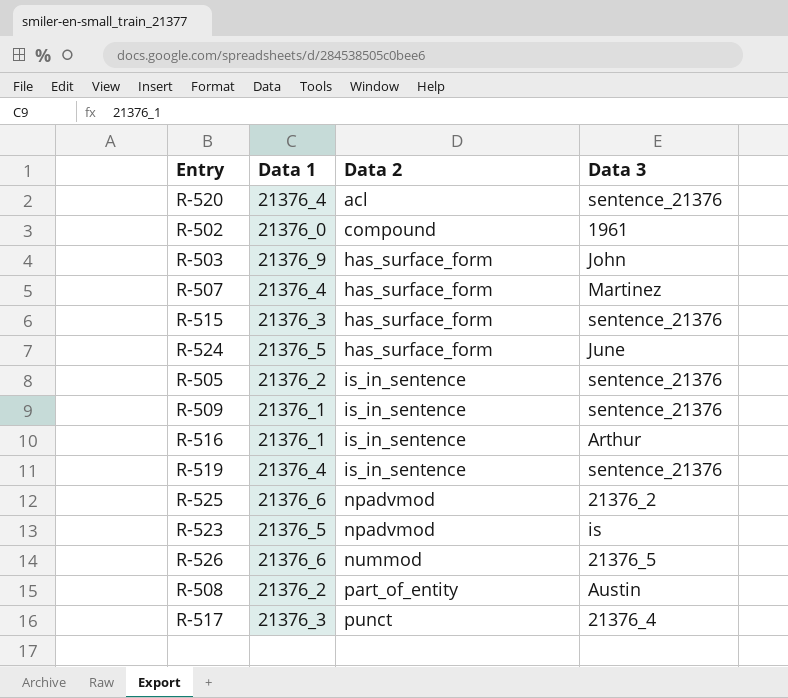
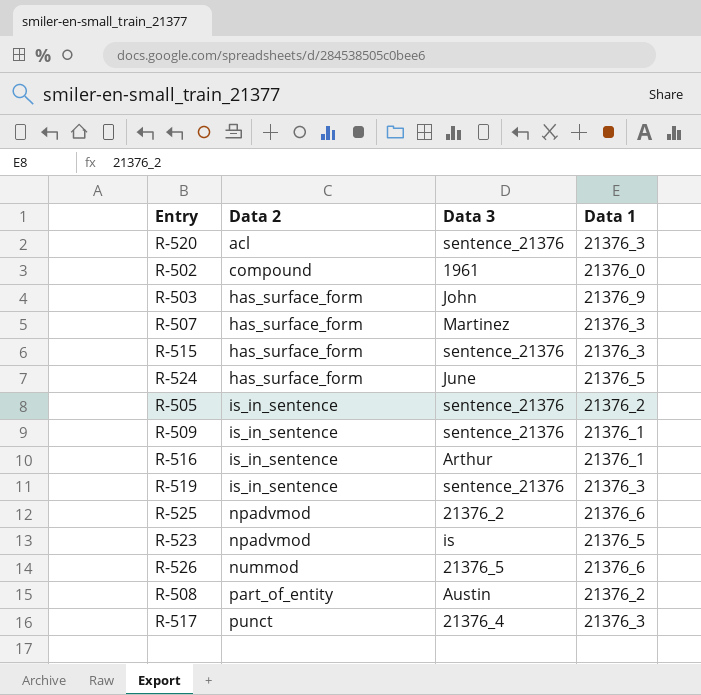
column Data 1 | position: 2 -> 4
R-520 | Data 1: 21376_4 -> 21376_3
R-507 | Data 1: 21376_4 -> 21376_3
R-519 | Data 1: 21376_4 -> 21376_3

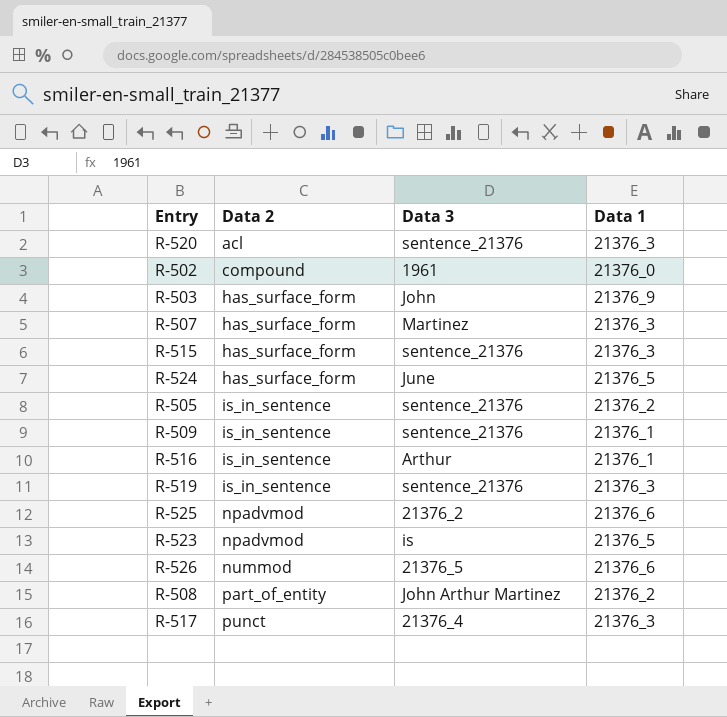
R-508 | Data 3: Austin -> John Arthur Martinez

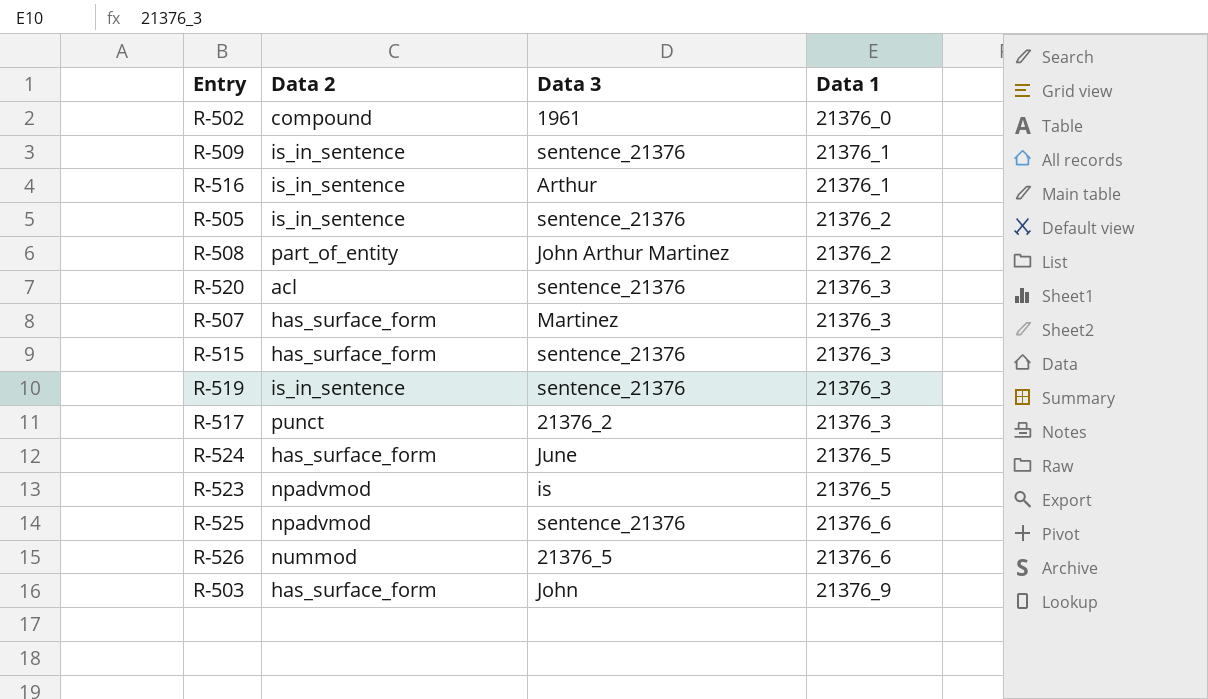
row order: Data 2 ascending -> Data 1 ascending
R-517 | Data 3: 21376_4 -> 21376_2
R-525 | Data 3: 21376_2 -> sentence_21376

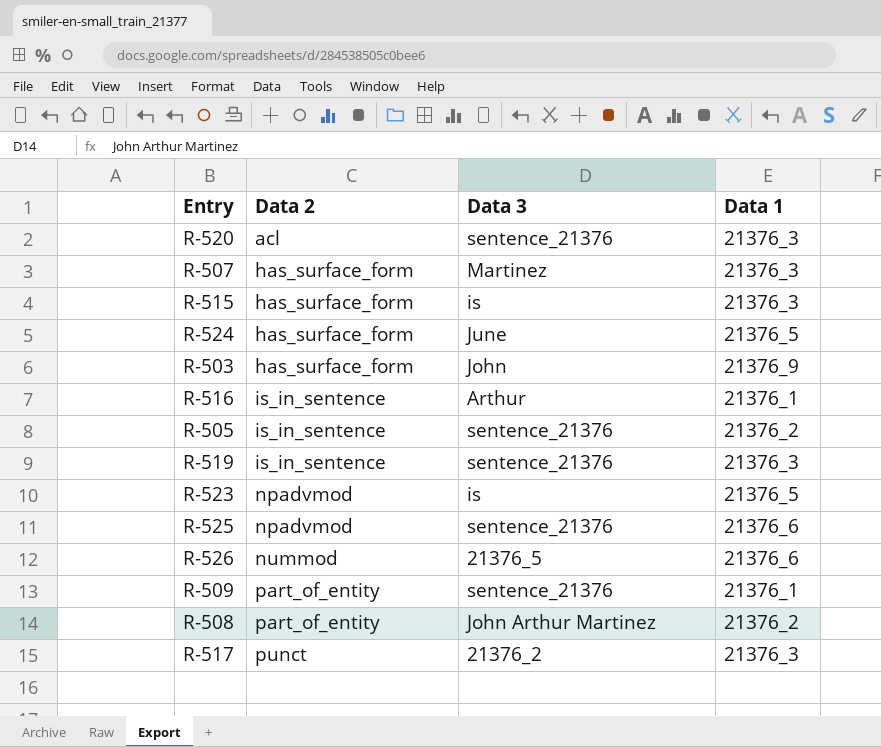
row order: Data 1 ascending -> Data 2 ascending
row R-502: compound | 1961 | 21376_0 -> none
R-515 | Data 3: sentence_21376 -> is
R-509 | Data 2: is_in_sentence -> part_of_entity

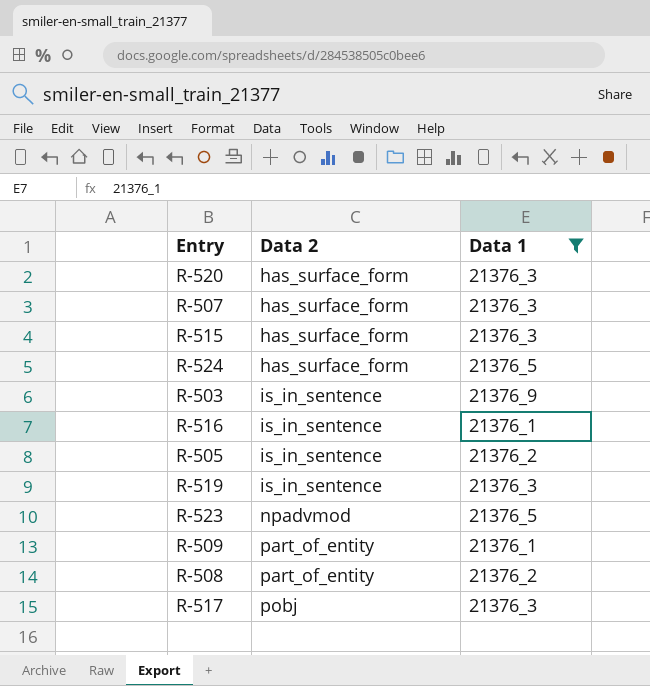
filter: none -> Data 1 != 21376_6
column Data 3 | position: 3 -> none
R-520 | Data 2: acl -> has_surface_form
R-503 | Data 2: has_surface_form -> is_in_sentence
R-517 | Data 2: punct -> pobj

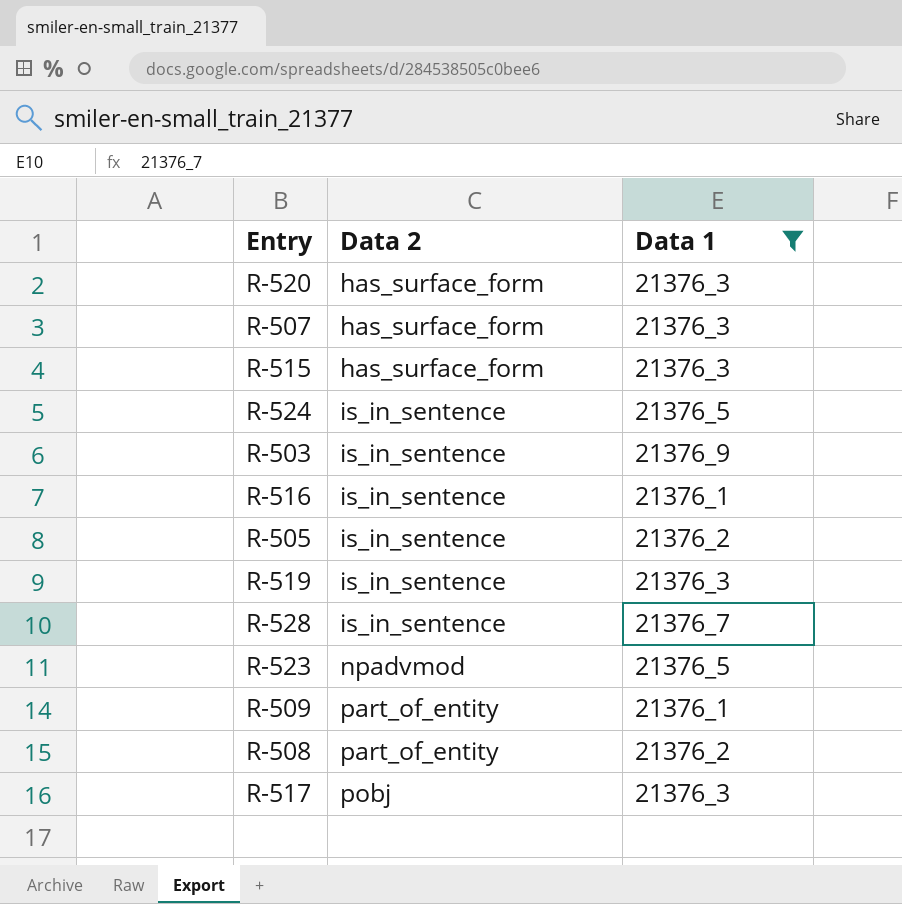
R-524 | Data 2: has_surface_form -> is_in_sentence
row R-528: none -> is_in_sentence | 21376_7

